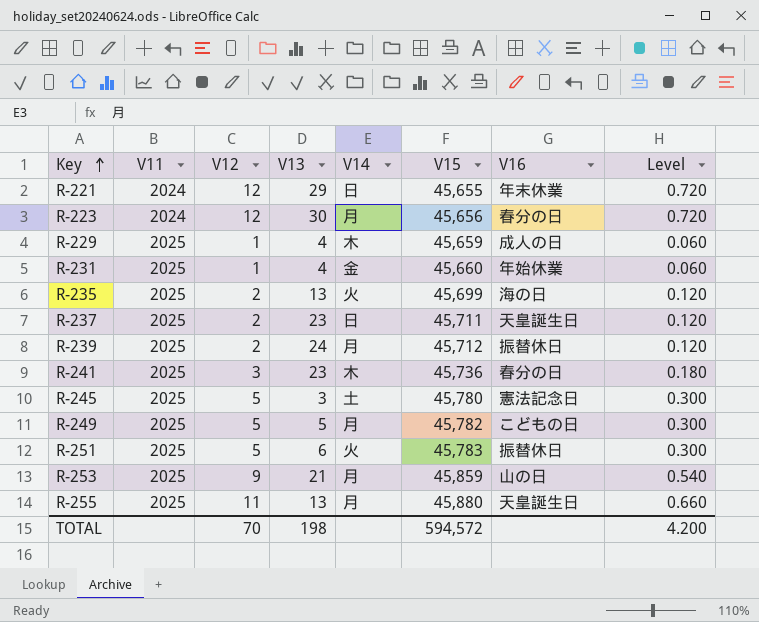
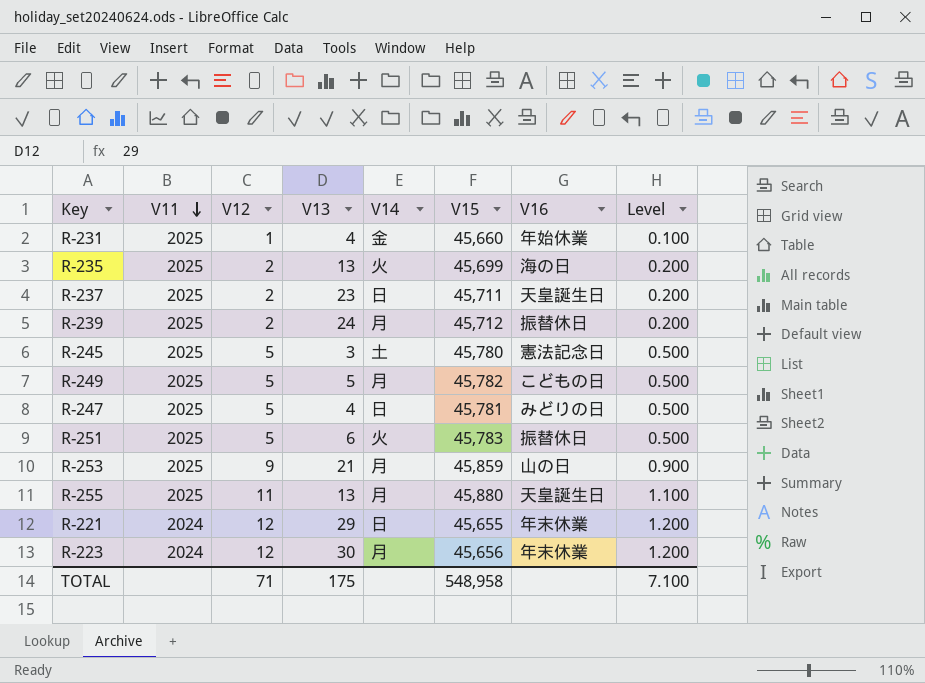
row order: Key ascending -> V11 descending
column Level | formula: [V12] * 0.06 -> [V12] * 0.1
row R-229: 2025 | 1 | 4 | 木 | 45,659 | 成人の日 | 0.060 -> none
row R-241: 2025 | 3 | 23 | 木 | 45,736 | 春分の日 | 0.180 -> none
row R-247: none -> 2025 | 5 | 4 | 日 | 45,781 | みどりの日 | 0.500
R-223 | V16: 春分の日 -> 年末休業
TOTAL | V12: 70 -> 71
TOTAL | V13: 198 -> 175
TOTAL | V15: 594,572 -> 548,958
TOTAL | Level: 4.200 -> 7.100

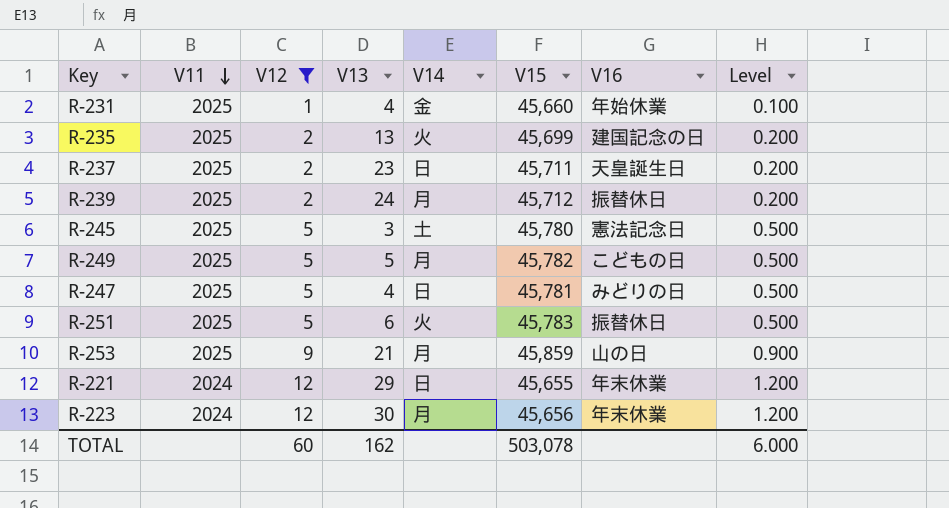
filter: none -> V12 != 11
R-235 | V16: 海の日 -> 建国記念の日
TOTAL | V12: 71 -> 60
TOTAL | V13: 175 -> 162
TOTAL | V15: 548,958 -> 503,078
TOTAL | Level: 7.100 -> 6.000

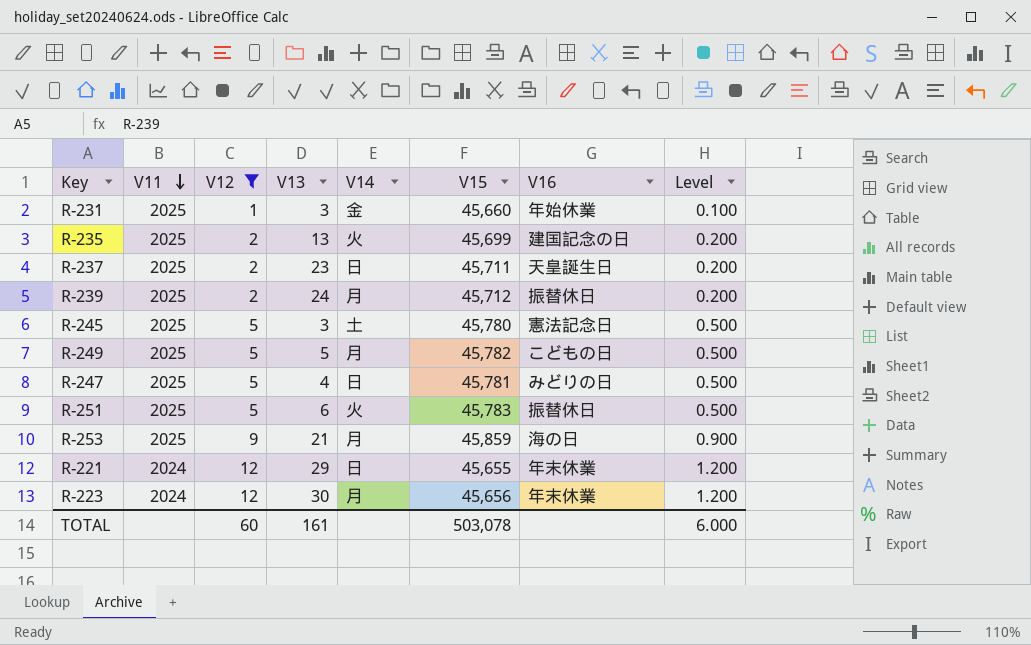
R-231 | V13: 4 -> 3
R-253 | V16: 山の日 -> 海の日
TOTAL | V13: 162 -> 161

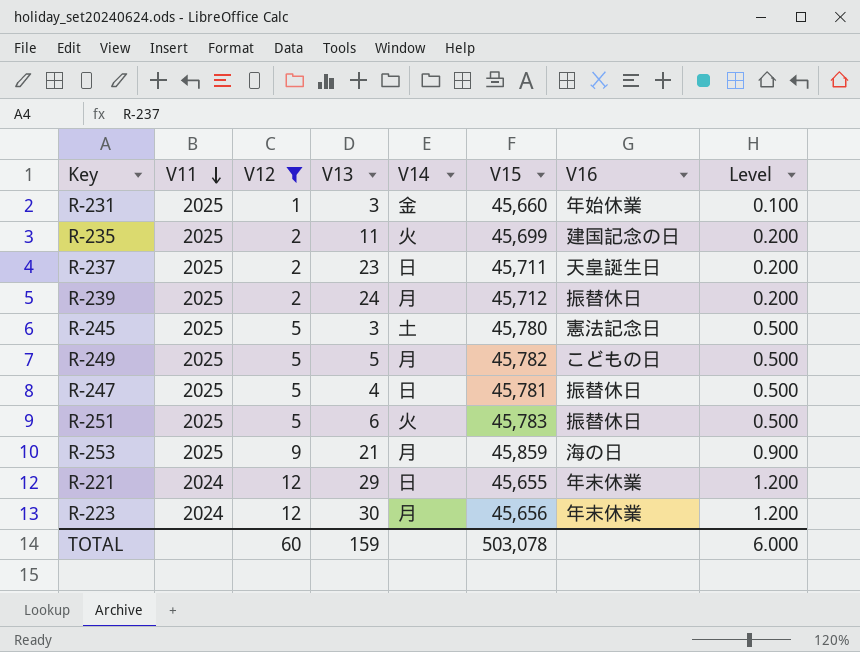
R-235 | V13: 13 -> 11
R-247 | V16: みどりの日 -> 振替休日
TOTAL | V13: 161 -> 159

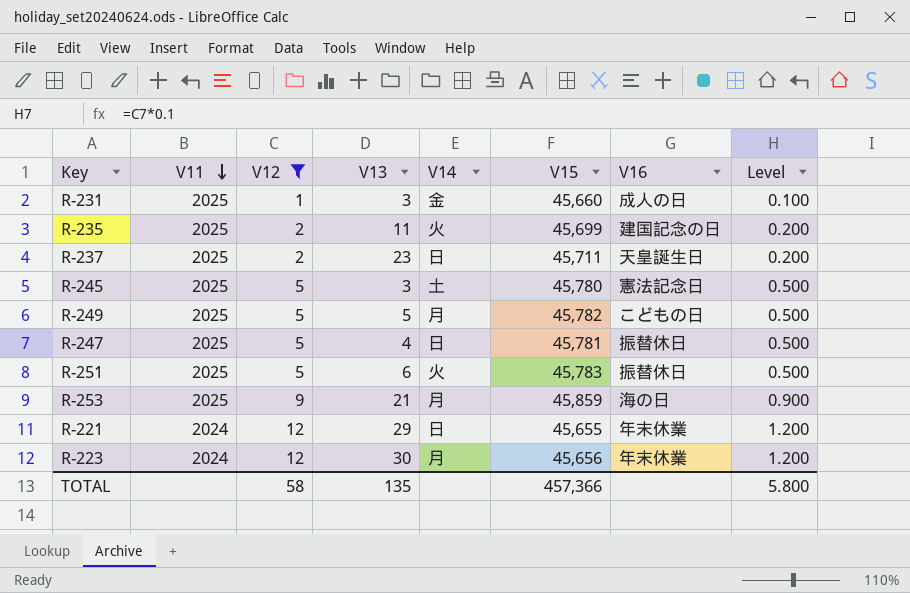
row R-239: 2025 | 2 | 24 | 月 | 45,712 | 振替休日 | 0.200 -> none
R-231 | V16: 年始休業 -> 成人の日
TOTAL | V12: 60 -> 58
TOTAL | V13: 159 -> 135
TOTAL | V15: 503,078 -> 457,366
TOTAL | Level: 6.000 -> 5.800

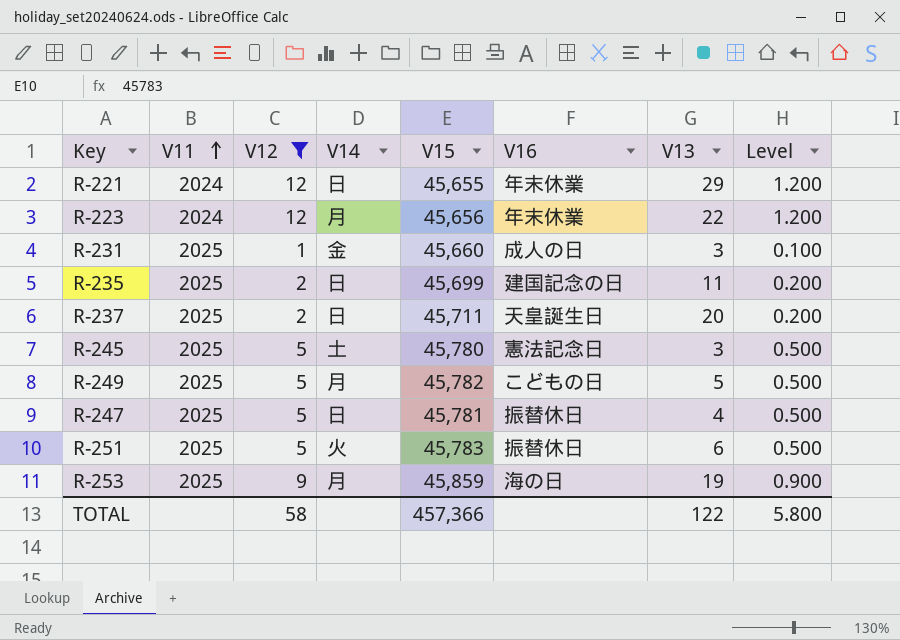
row order: V11 descending -> V11 ascending
column V13 | position: 4 -> 7
R-223 | V13: 30 -> 22
R-235 | V14: 火 -> 日
R-237 | V13: 23 -> 20
R-253 | V13: 21 -> 19
TOTAL | V13: 135 -> 122

